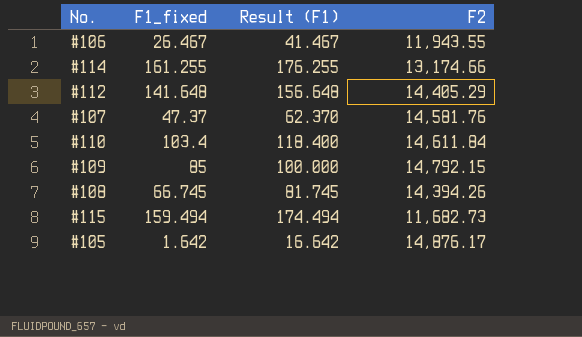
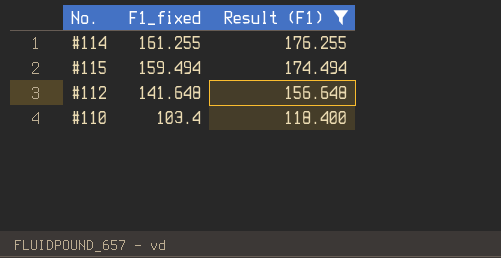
filter: none -> Result (F1) >= 118.400
row order: none -> F1_fixed descending
column F2 | position: 4 -> none

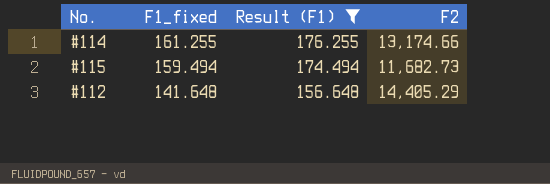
column F2 | position: none -> 4
row #110: 103.4 | 118.400 -> none

